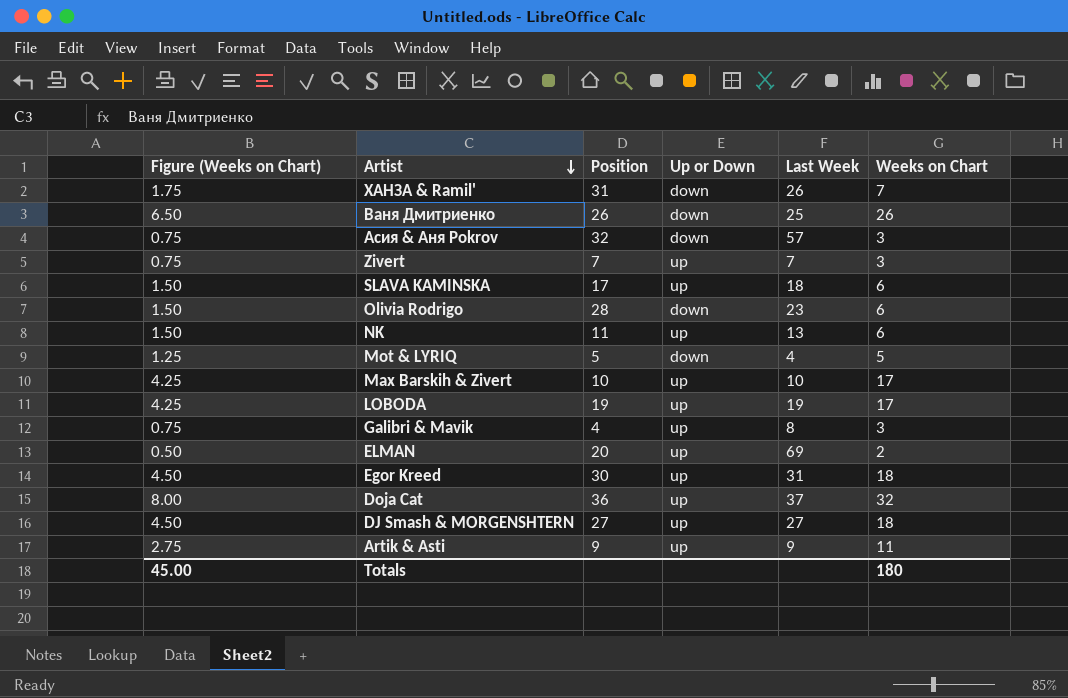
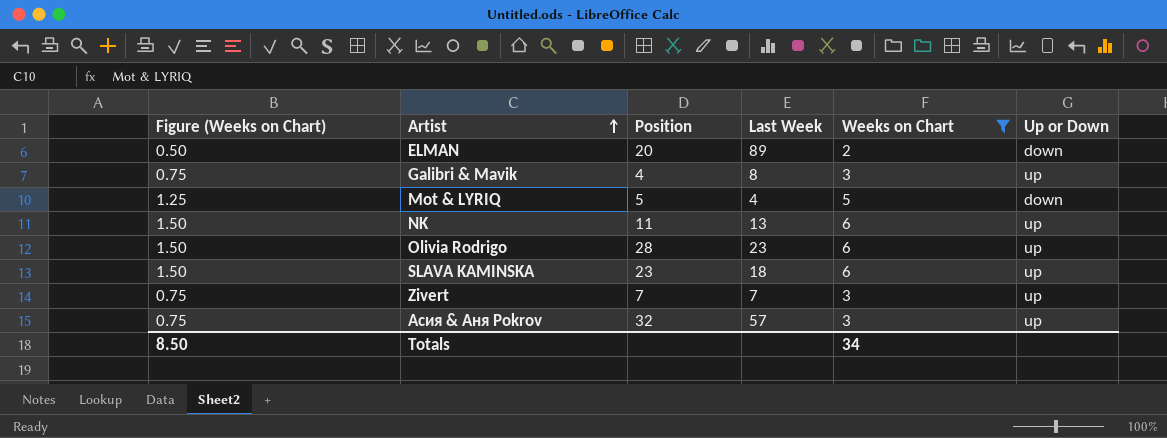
filter: none -> Weeks on Chart <= 6
row order: Artist descending -> Artist ascending
column Up or Down | position: 4 -> 6
ELMAN | Last Week: 69 -> 89
ELMAN | Up or Down: up -> down
Olivia Rodrigo | Up or Down: down -> up
SLAVA KAMINSKA | Position: 17 -> 23
Асия & Аня Pokrov | Up or Down: down -> up
Totals | Figure (Weeks on Chart): 45.00 -> 8.50
Totals | Weeks on Chart: 180 -> 34

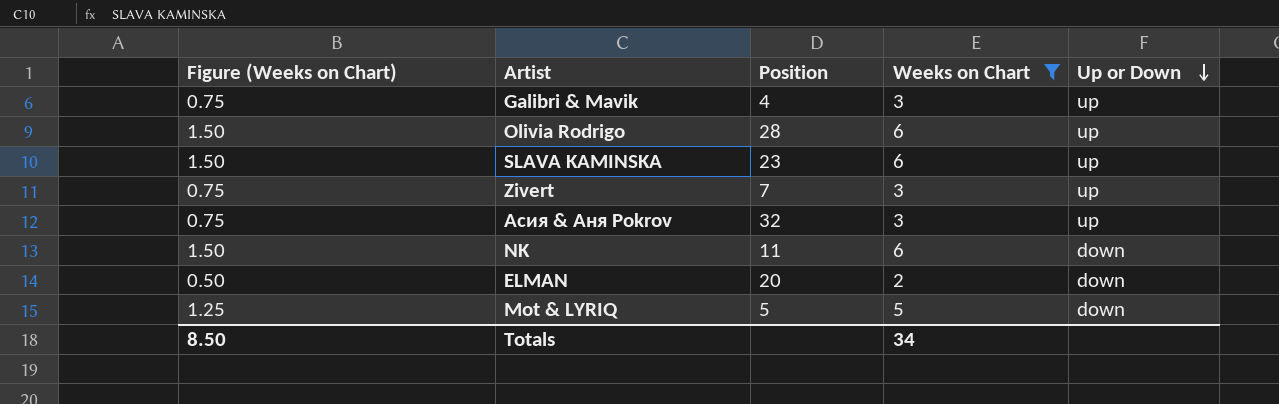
row order: Artist ascending -> Up or Down descending
column Last Week | position: 4 -> none
NK | Up or Down: up -> down

